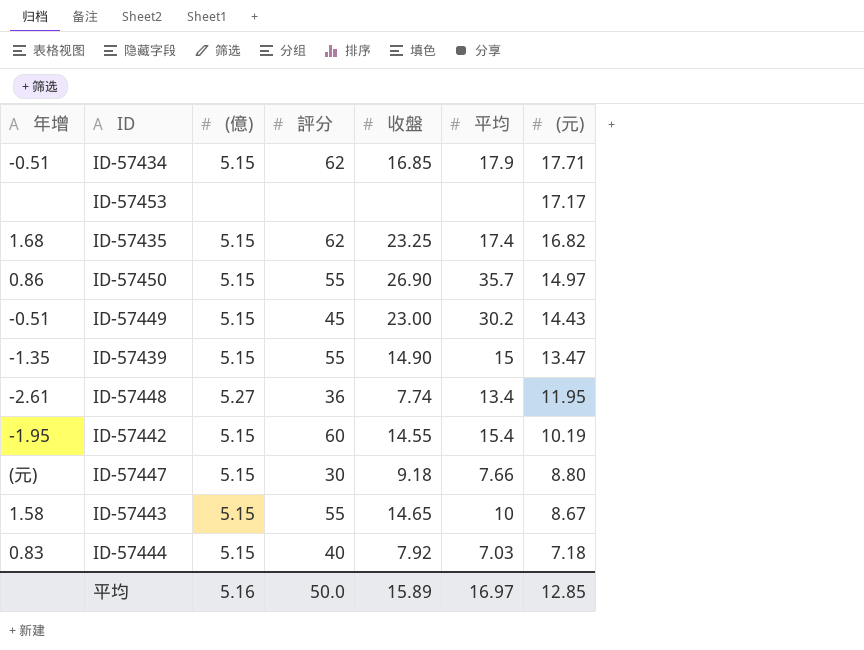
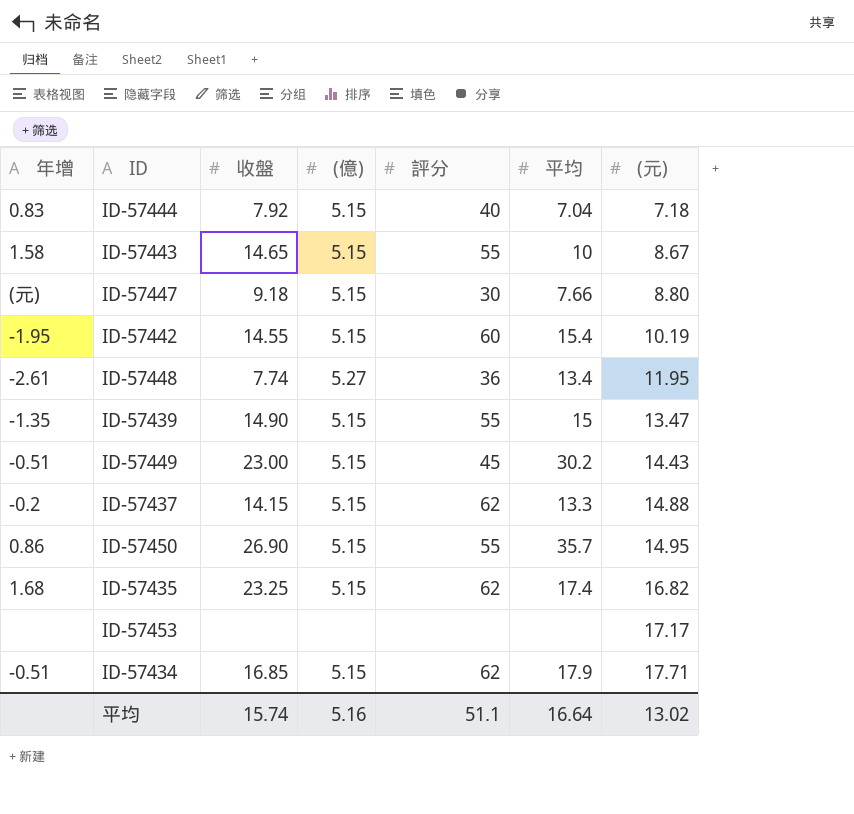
row order: (元) descending -> (元) ascending
column 收盤 | position: 5 -> 3
ID-57444 | 平均: 7.03 -> 7.04
row ID-57437: none -> -0.2 | 14.15 | 5.15 | 62 | 13.3 | 14.88
ID-57450 | (元): 14.97 -> 14.95
平均 | 收盤: 15.89 -> 15.74
平均 | 評分: 50.0 -> 51.1
平均 | 平均: 16.97 -> 16.64
平均 | (元): 12.85 -> 13.02

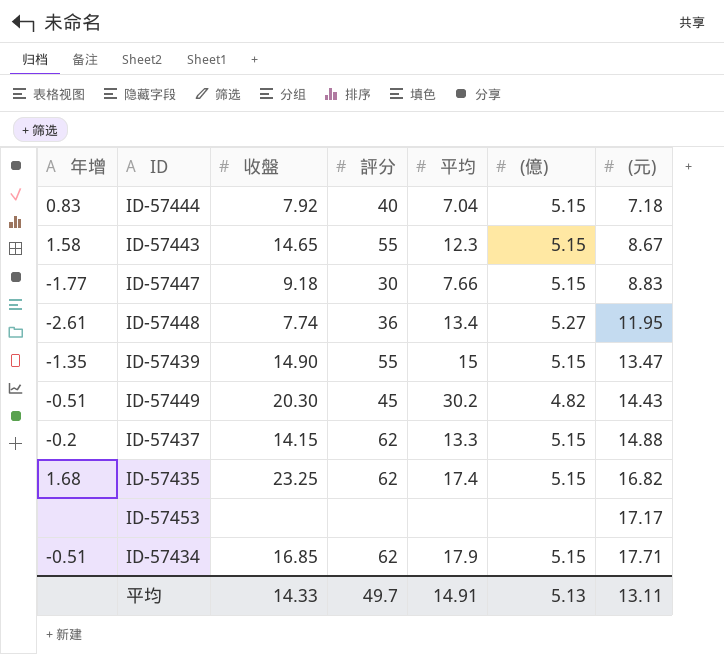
column (億) | position: 4 -> 6
row ID-57442: -1.95 | 14.55 | 5.15 | 60 | 15.4 | 10.19 -> none
row ID-57450: 0.86 | 26.90 | 5.15 | 55 | 35.7 | 14.95 -> none
ID-57443 | 平均: 10 -> 12.3
ID-57447 | 年增: (元) -> -1.77
ID-57447 | (元): 8.80 -> 8.83
ID-57449 | 收盤: 23.00 -> 20.30
ID-57449 | (億): 5.15 -> 4.82
平均 | 收盤: 15.74 -> 14.33
平均 | 評分: 51.1 -> 49.7
平均 | 平均: 16.64 -> 14.91
平均 | (億): 5.16 -> 5.13
平均 | (元): 13.02 -> 13.11

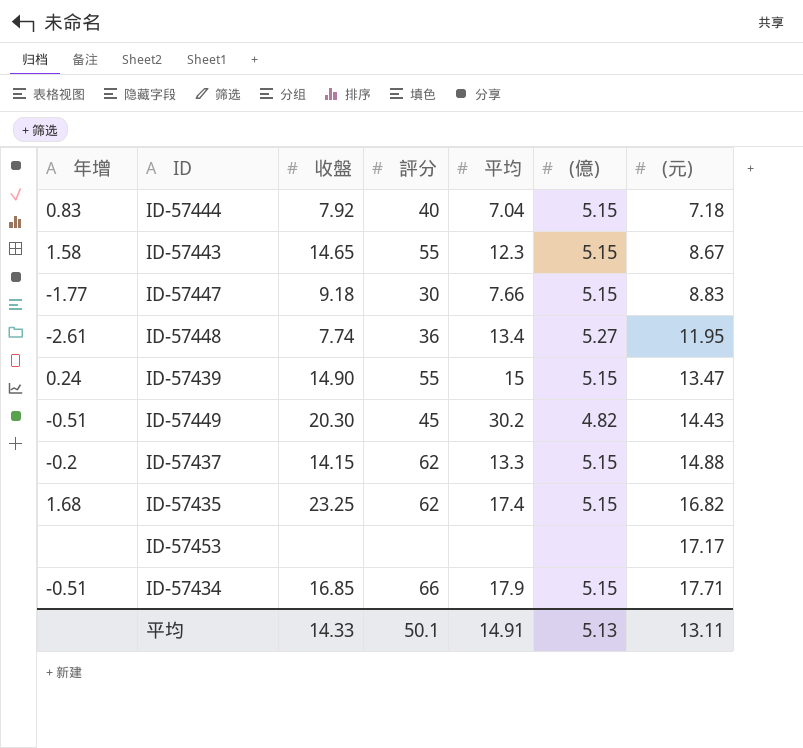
ID-57439 | 年增: -1.35 -> 0.24
ID-57434 | 評分: 62 -> 66
平均 | 評分: 49.7 -> 50.1

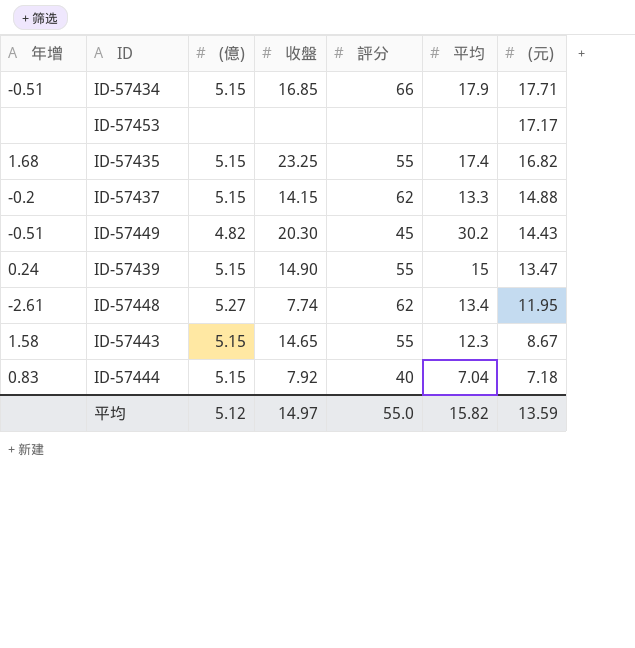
row order: (元) ascending -> (元) descending
column (億) | position: 6 -> 3
row ID-57447: -1.77 | 9.18 | 30 | 7.66 | 5.15 | 8.83 -> none
ID-57435 | 評分: 62 -> 55
ID-57448 | 評分: 36 -> 62
平均 | (億): 5.13 -> 5.12
平均 | 收盤: 14.33 -> 14.97
平均 | 評分: 50.1 -> 55.0
平均 | 平均: 14.91 -> 15.82
平均 | (元): 13.11 -> 13.59

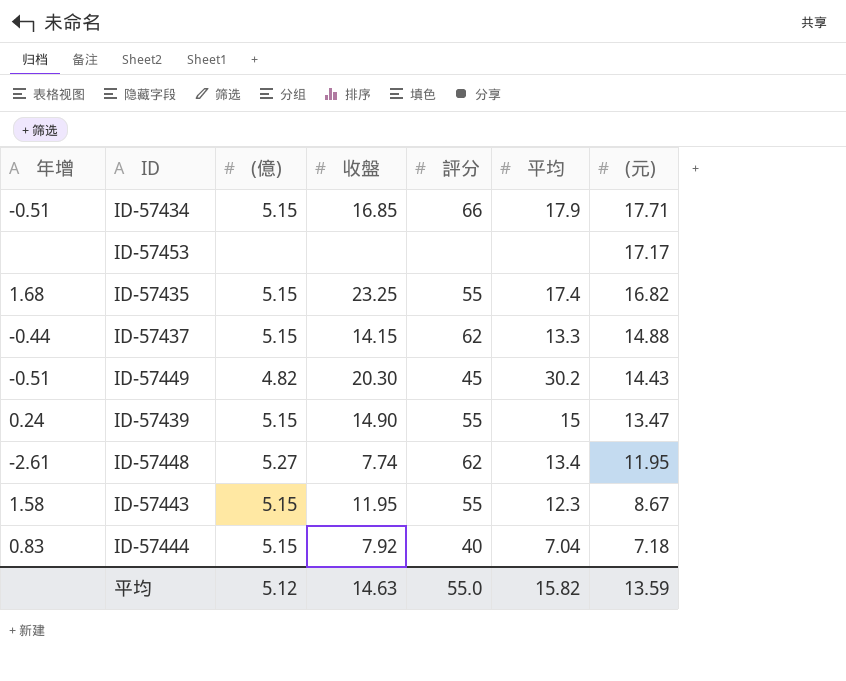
ID-57437 | 年增: -0.2 -> -0.44
ID-57443 | 收盤: 14.65 -> 11.95
平均 | 收盤: 14.97 -> 14.63

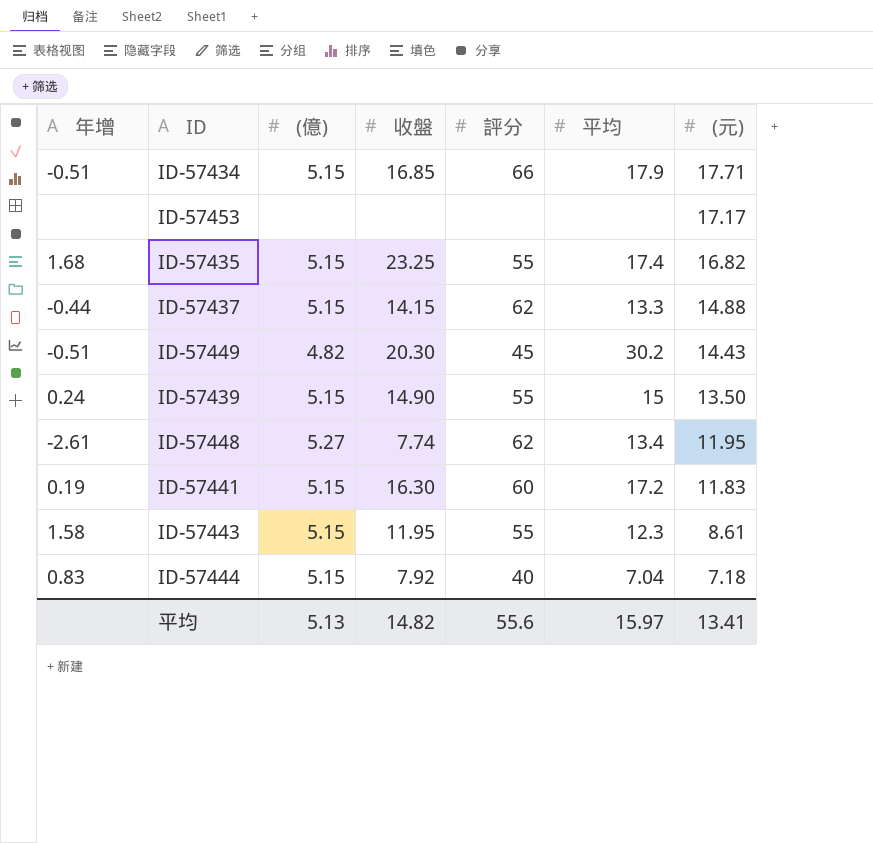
ID-57439 | (元): 13.47 -> 13.50
row ID-57441: none -> 0.19 | 5.15 | 16.30 | 60 | 17.2 | 11.83
ID-57443 | (元): 8.67 -> 8.61
平均 | (億): 5.12 -> 5.13
平均 | 收盤: 14.63 -> 14.82
平均 | 評分: 55.0 -> 55.6
平均 | 平均: 15.82 -> 15.97
平均 | (元): 13.59 -> 13.41

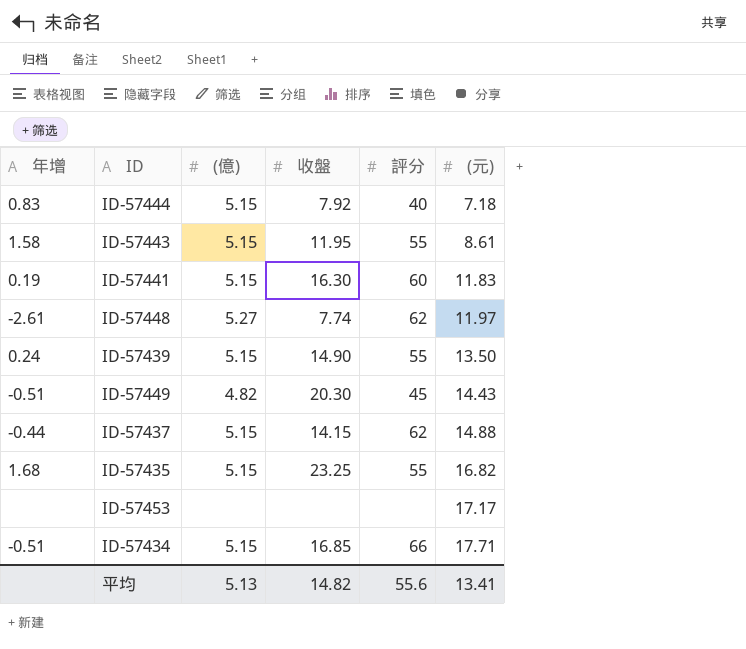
row order: (元) descending -> (元) ascending
column 平均 | position: 6 -> none
ID-57448 | (元): 11.95 -> 11.97

